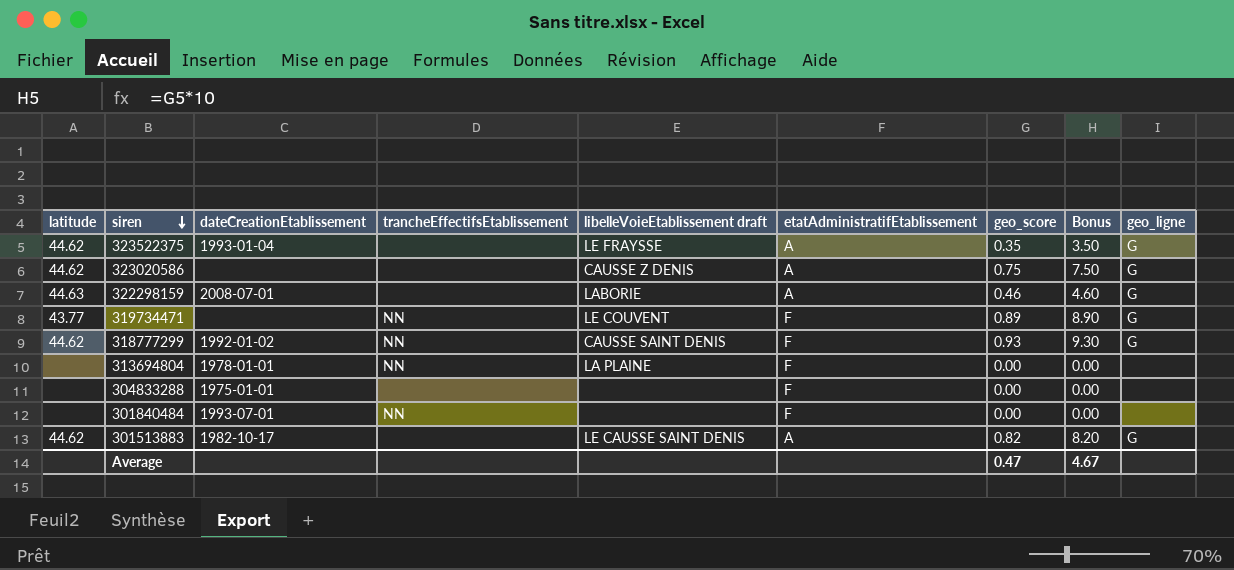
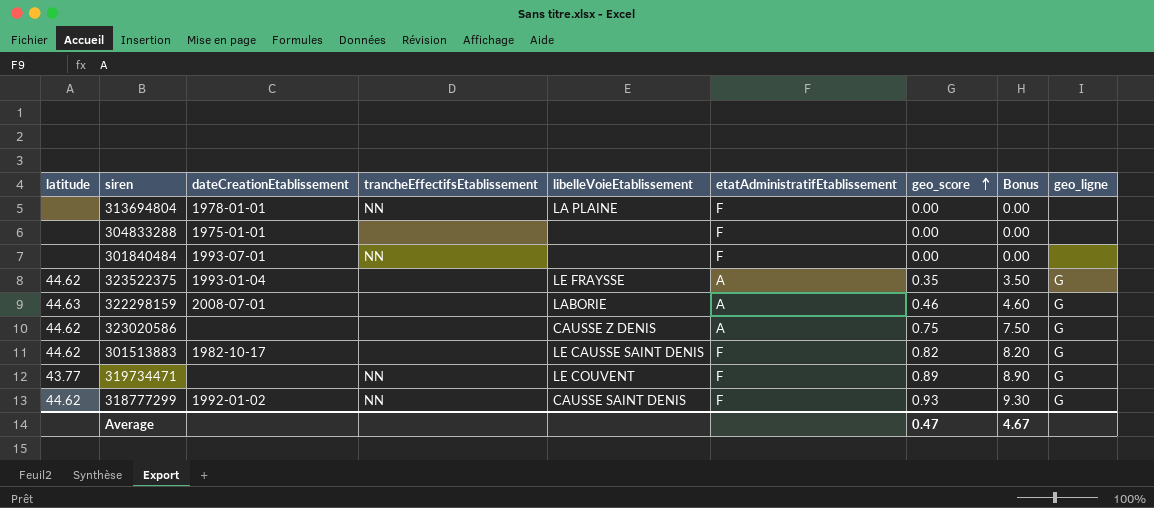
row order: siren descending -> geo_score ascending
column name: libelleVoieEtablissement draft -> libelleVoieEtablissement
301513883 | etatAdministratifEtablissement: A -> F

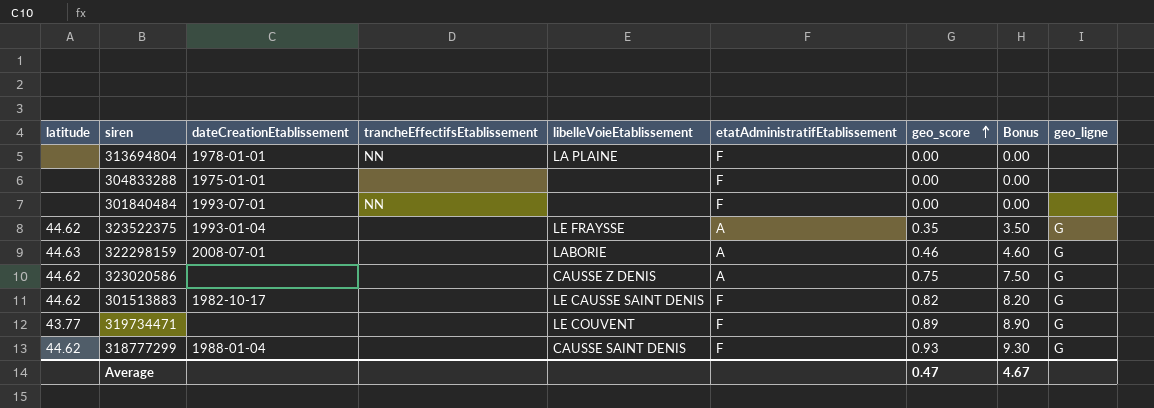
319734471 | trancheEffectifsEtablissement: NN -> none
318777299 | dateCreationEtablissement: 1992-01-02 -> 1988-01-04
318777299 | trancheEffectifsEtablissement: NN -> none

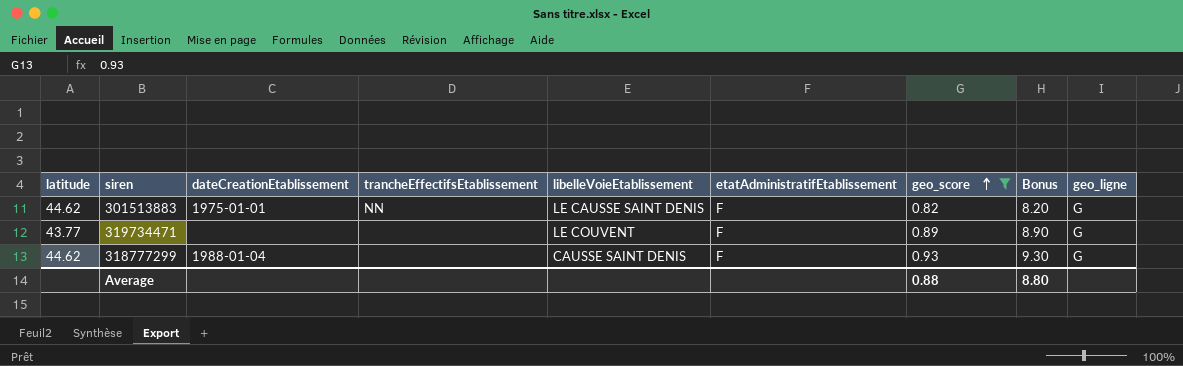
filter: none -> geo_score >= 0.82
301513883 | dateCreationEtablissement: 1982-10-17 -> 1975-01-01
301513883 | trancheEffectifsEtablissement: none -> NN
Average | geo_score: 0.47 -> 0.88
Average | Bonus: 4.67 -> 8.80

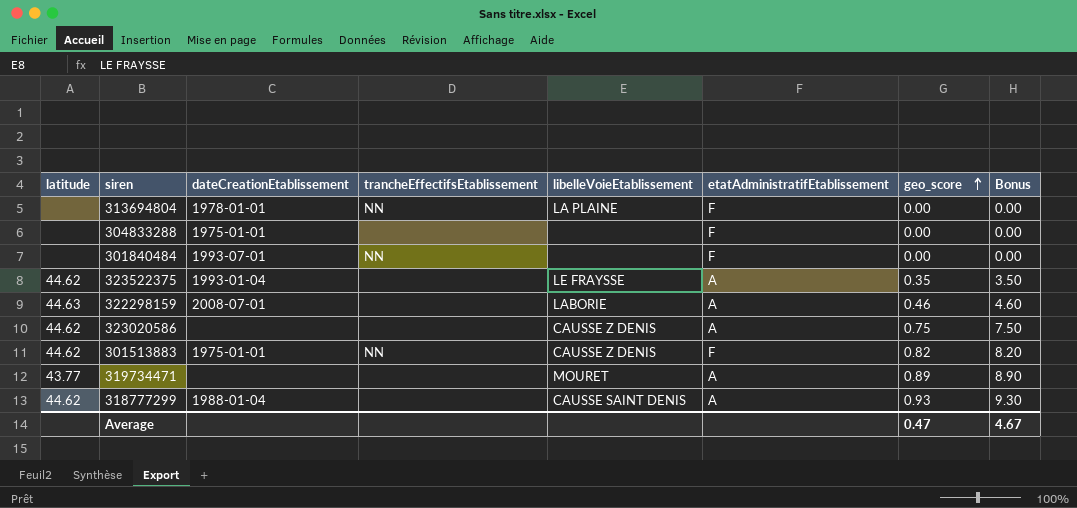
filter: geo_score >= 0.82 -> none
column geo_ligne | position: 9 -> none
301513883 | libelleVoieEtablissement: LE CAUSSE SAINT DENIS -> CAUSSE Z DENIS
319734471 | libelleVoieEtablissement: LE COUVENT -> MOURET
319734471 | etatAdministratifEtablissement: F -> A
318777299 | etatAdministratifEtablissement: F -> A
Average | geo_score: 0.88 -> 0.47
Average | Bonus: 8.80 -> 4.67

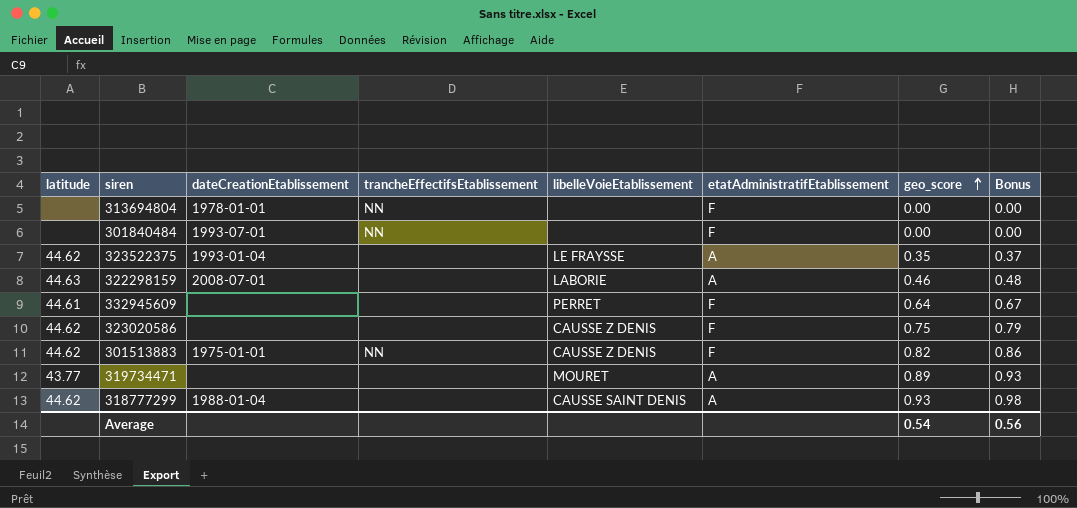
column Bonus | formula: [geo_score] * 10 -> [geo_score] * 1.05
row 304833288: none | 1975-01-01 | none | none | F | 0.00 | 0.00 -> none
313694804 | libelleVoieEtablissement: LA PLAINE -> none
row 332945609: none -> 44.61 | none | none | PERRET | F | 0.64 | 0.67
323020586 | etatAdministratifEtablissement: A -> F
Average | geo_score: 0.47 -> 0.54
Average | Bonus: 4.67 -> 0.56

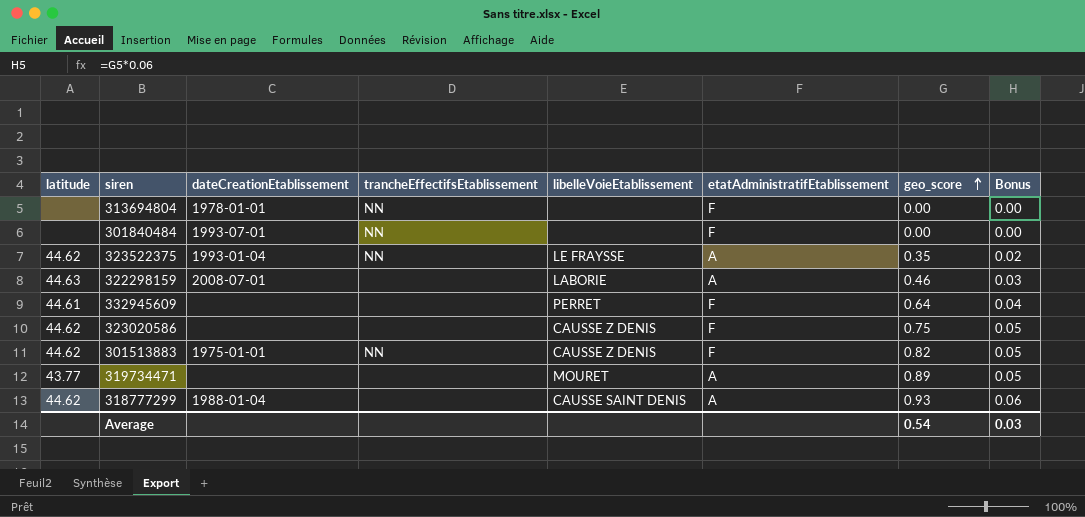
column Bonus | formula: [geo_score] * 1.05 -> [geo_score] * 0.06
323522375 | trancheEffectifsEtablissement: none -> NN
Average | Bonus: 0.56 -> 0.03

